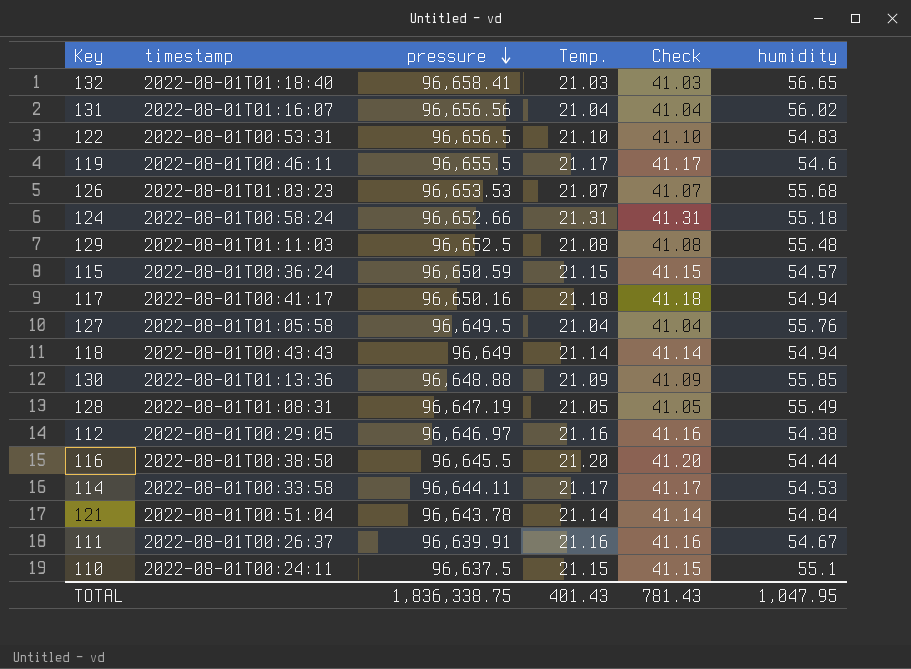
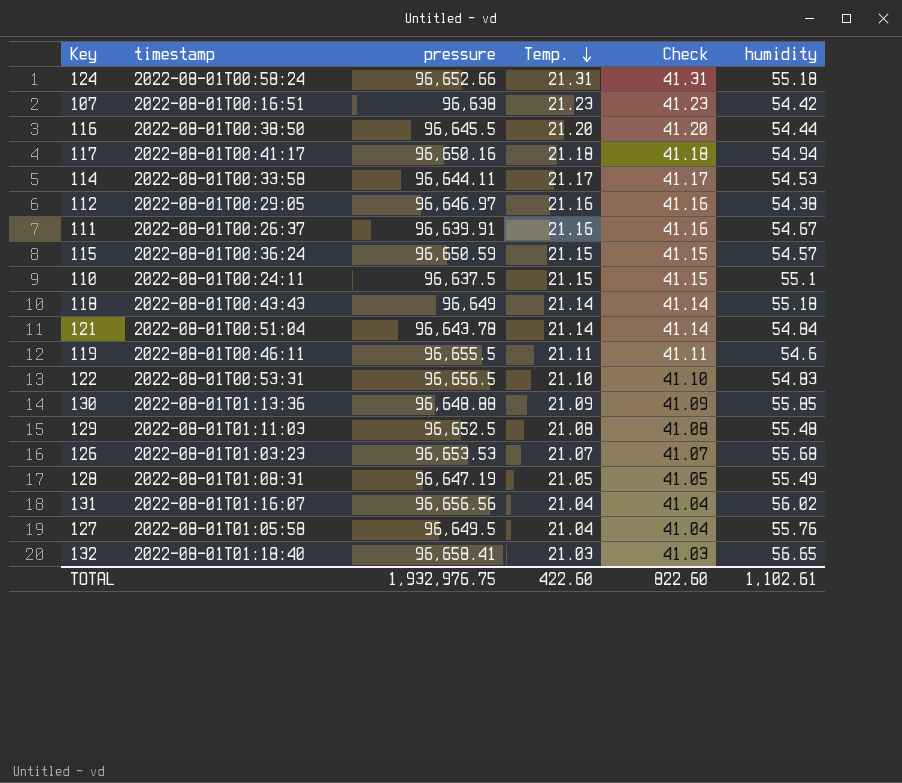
row order: pressure descending -> Temp. descending
row 107: none -> 2022-08-01T00:16:51 | 96,638 | 21.23 | 41.23 | 54.42
118 | humidity: 54.94 -> 55.18
119 | Temp.: 21.17 -> 21.11
119 | Check: 41.17 -> 41.11
TOTAL | pressure: 1,836,338.75 -> 1,932,976.75
TOTAL | Temp.: 401.43 -> 422.60
TOTAL | Check: 781.43 -> 822.60
TOTAL | humidity: 1,047.95 -> 1,102.61

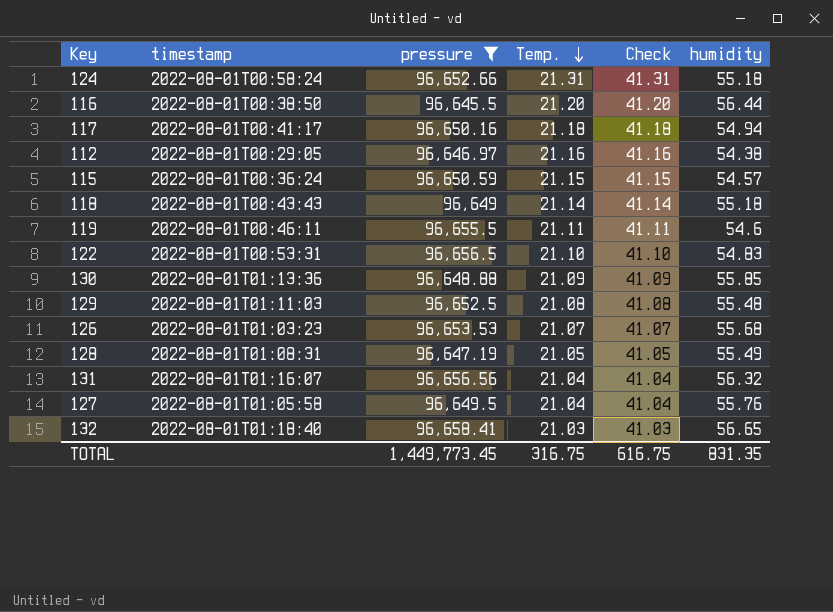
filter: none -> pressure >= 96,645.5
116 | humidity: 54.44 -> 56.44
131 | humidity: 56.02 -> 56.32
TOTAL | pressure: 1,932,976.75 -> 1,449,773.45
TOTAL | Temp.: 422.60 -> 316.75
TOTAL | Check: 822.60 -> 616.75
TOTAL | humidity: 1,102.61 -> 831.35

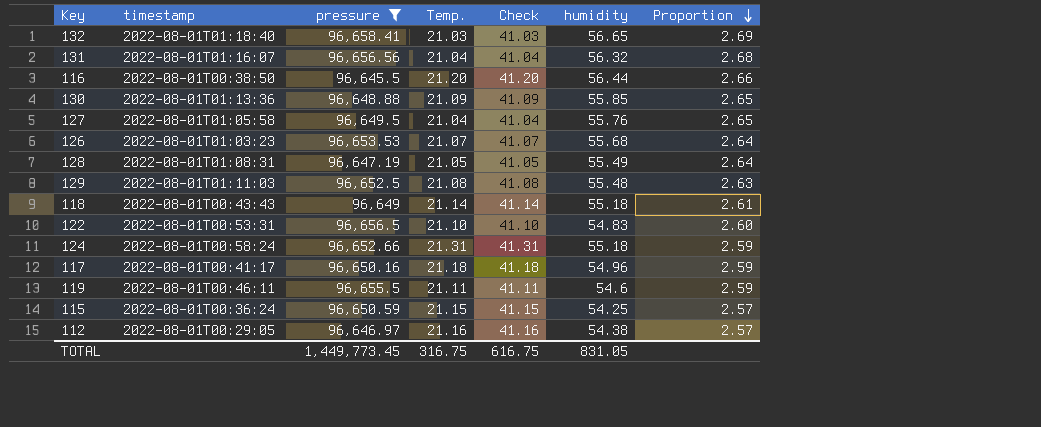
row order: Temp. descending -> Proportion descending
column Proportion | formula: none -> [humidity] / [Temp.]
117 | humidity: 54.94 -> 54.96
115 | humidity: 54.57 -> 54.25
TOTAL | humidity: 831.35 -> 831.05

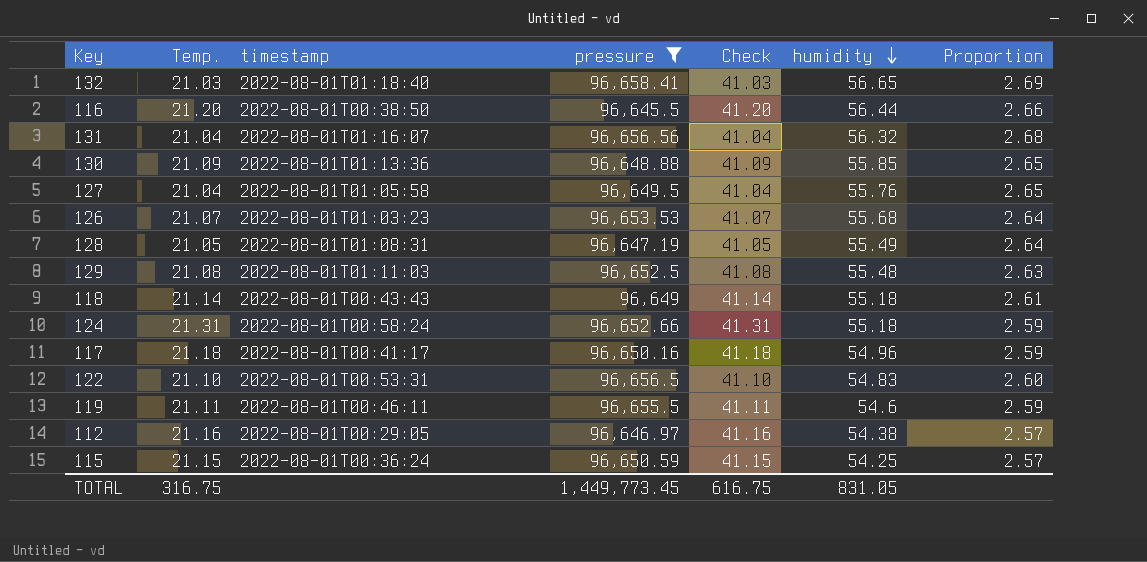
row order: Proportion descending -> humidity descending
column Temp. | position: 4 -> 2

